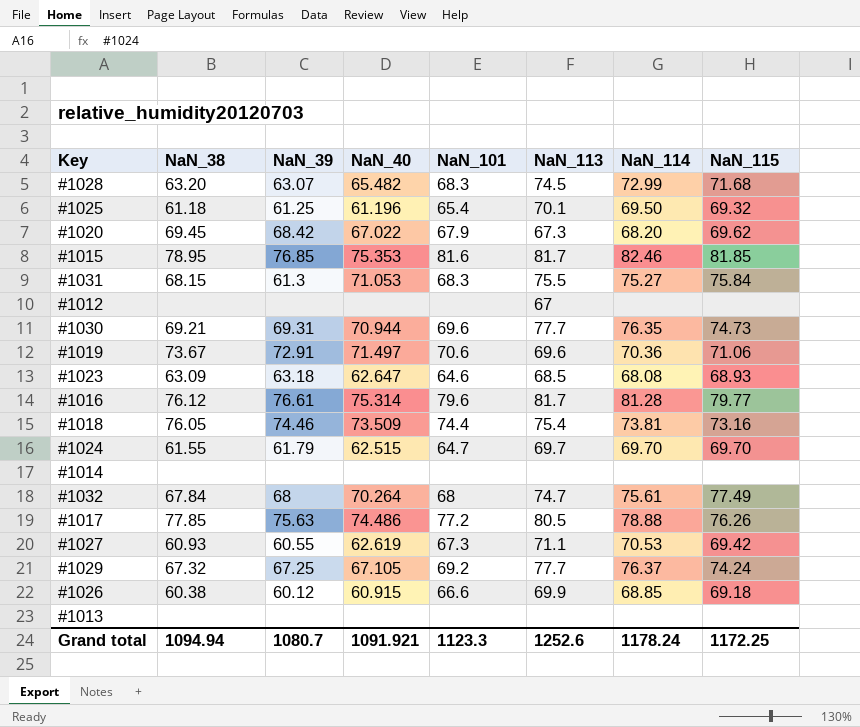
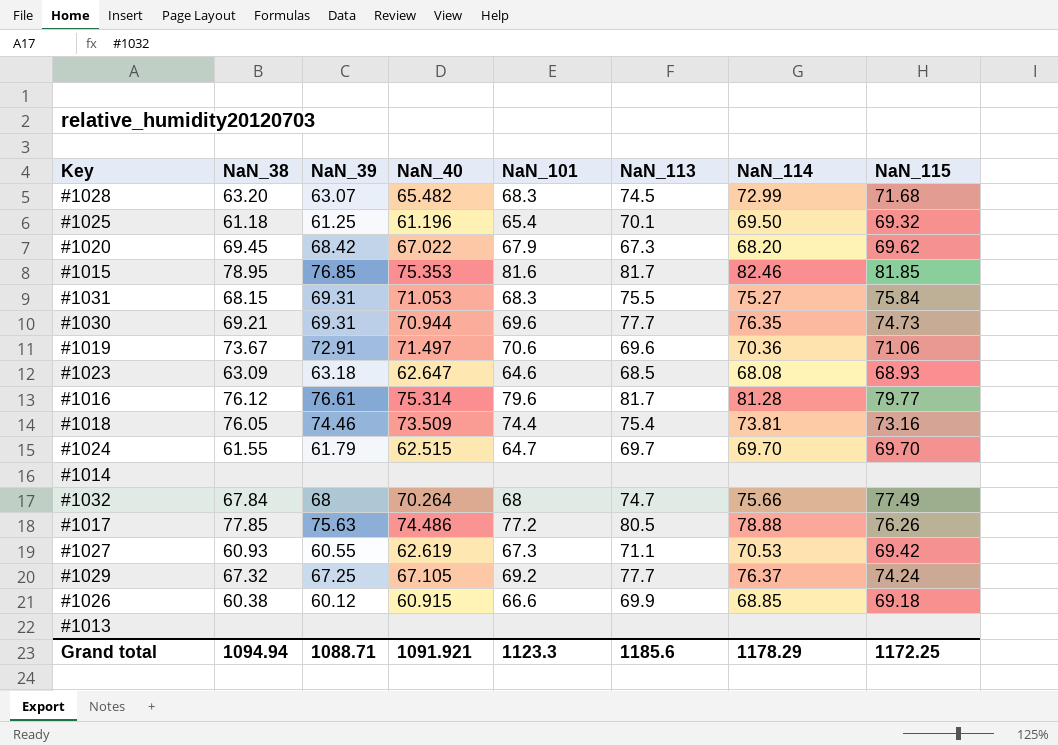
row #1012: none | none | none | none | 67 | none | none -> none
#1031 | NaN_39: 61.3 -> 69.31
#1032 | NaN_114: 75.61 -> 75.66
Grand total | NaN_39: 1080.7 -> 1088.71
Grand total | NaN_113: 1252.6 -> 1185.6
Grand total | NaN_114: 1178.24 -> 1178.29

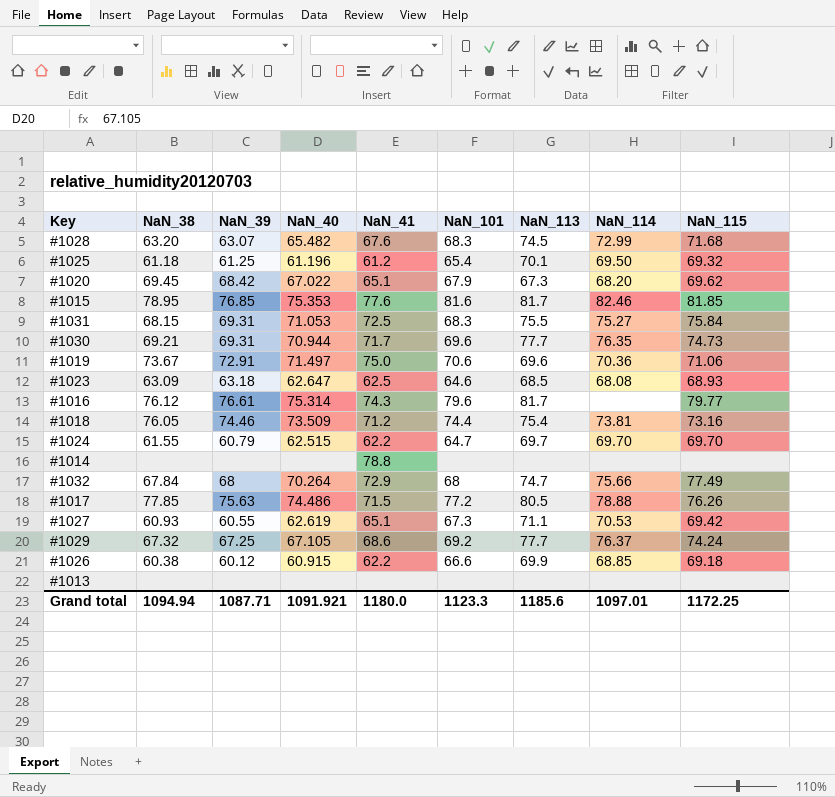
column NaN_41 | position: none -> 5
#1016 | NaN_114: 81.28 -> none
#1024 | NaN_39: 61.79 -> 60.79
Grand total | NaN_39: 1088.71 -> 1087.71
Grand total | NaN_114: 1178.29 -> 1097.01

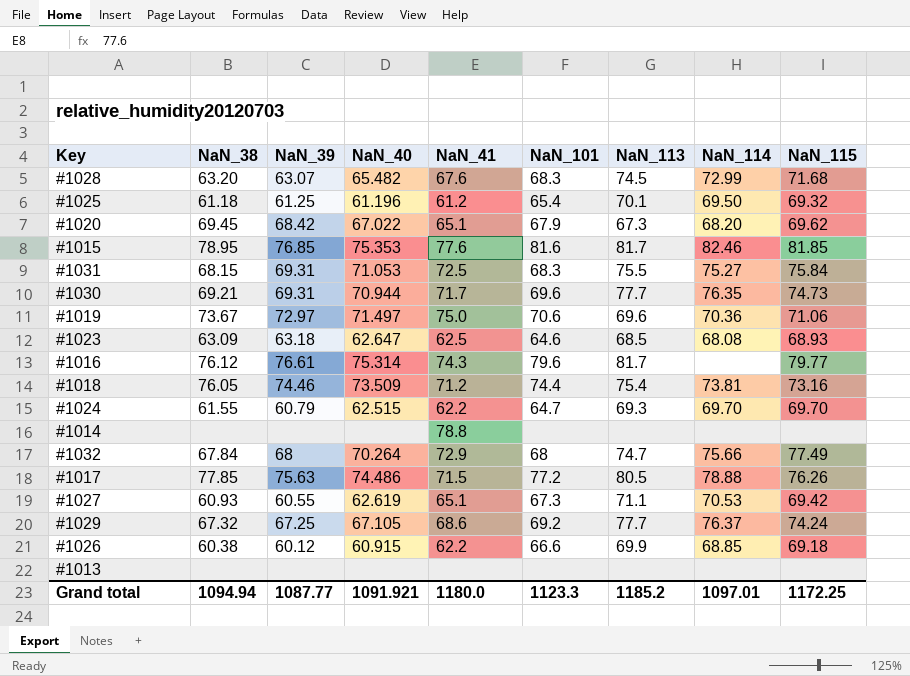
#1019 | NaN_39: 72.91 -> 72.97
#1024 | NaN_113: 69.7 -> 69.3
Grand total | NaN_39: 1087.71 -> 1087.77
Grand total | NaN_113: 1185.6 -> 1185.2

